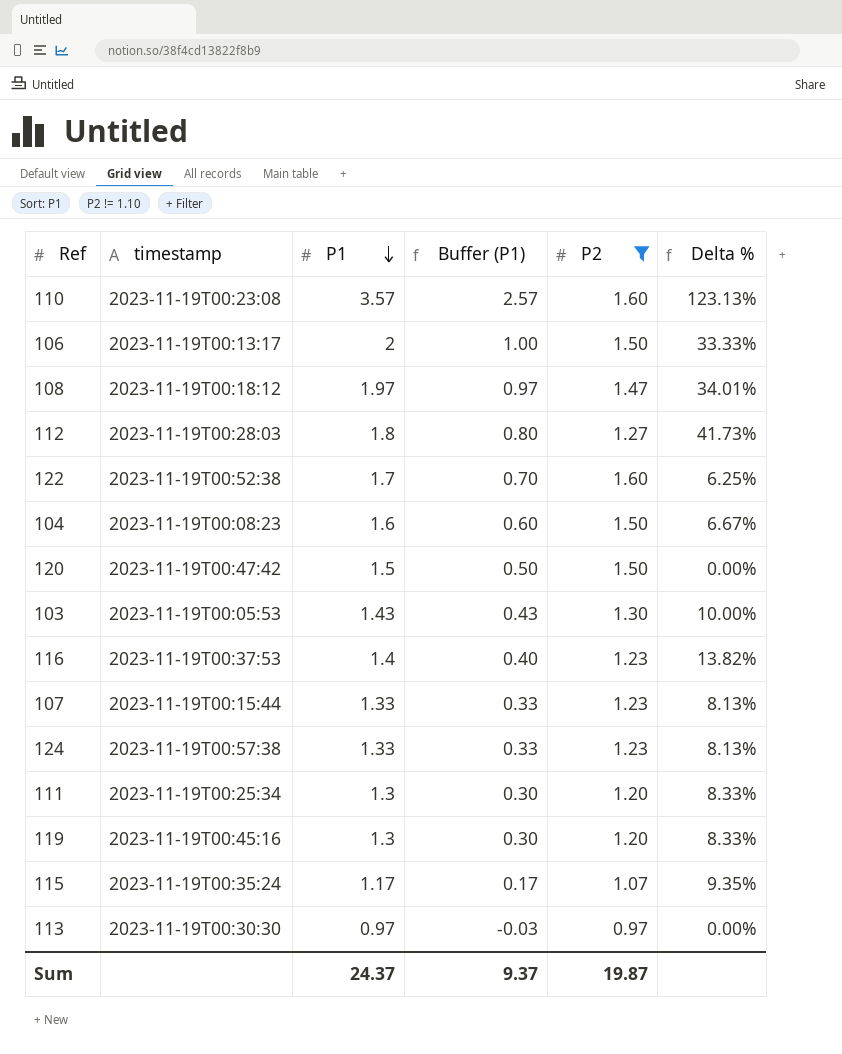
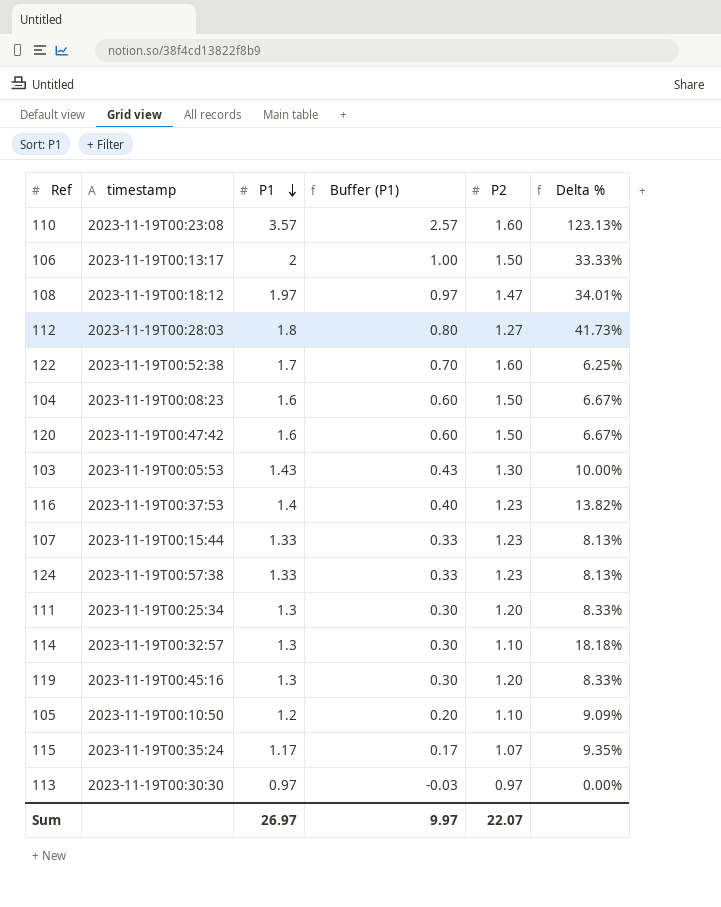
filter: P2 != 1.10 -> none
120 | P1: 1.5 -> 1.6
120 | Buffer (P1): 0.50 -> 0.60
120 | Delta %: 0.00% -> 6.67%
Sum | P1: 24.37 -> 26.97
Sum | Buffer (P1): 9.37 -> 9.97
Sum | P2: 19.87 -> 22.07

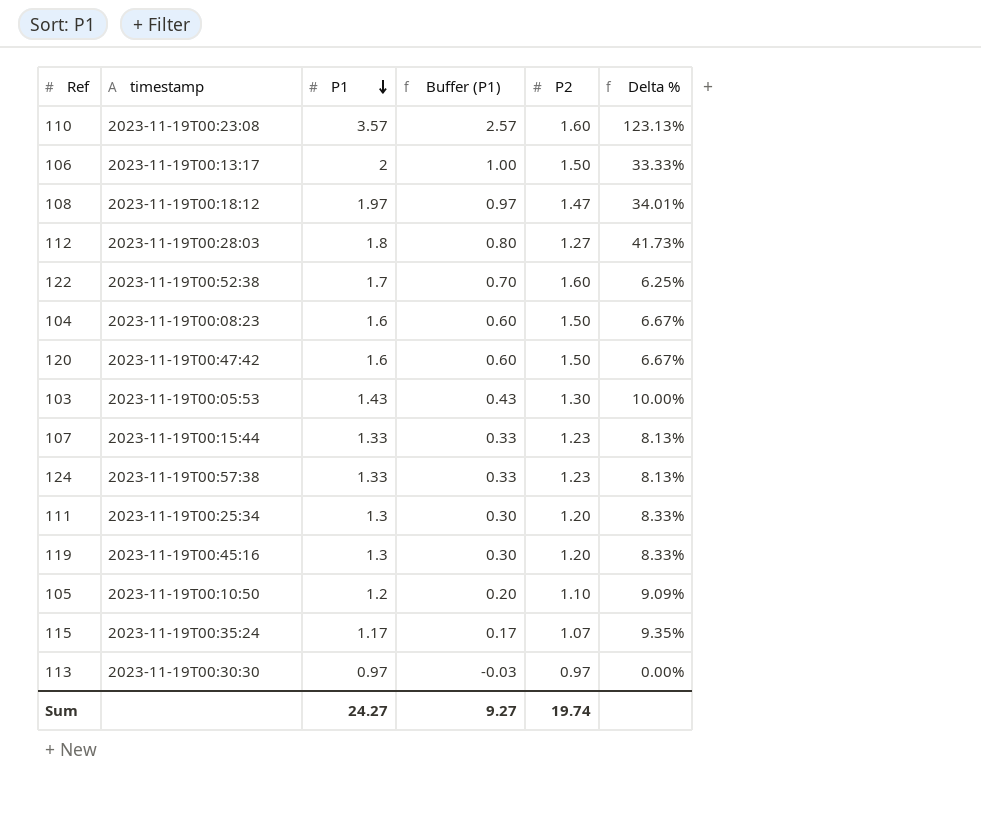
row 116: 2023-11-19T00:37:53 | 1.4 | 0.40 | 1.23 | 13.82% -> none
row 114: 2023-11-19T00:32:57 | 1.3 | 0.30 | 1.10 | 18.18% -> none
Sum | P1: 26.97 -> 24.27
Sum | Buffer (P1): 9.97 -> 9.27
Sum | P2: 22.07 -> 19.74

